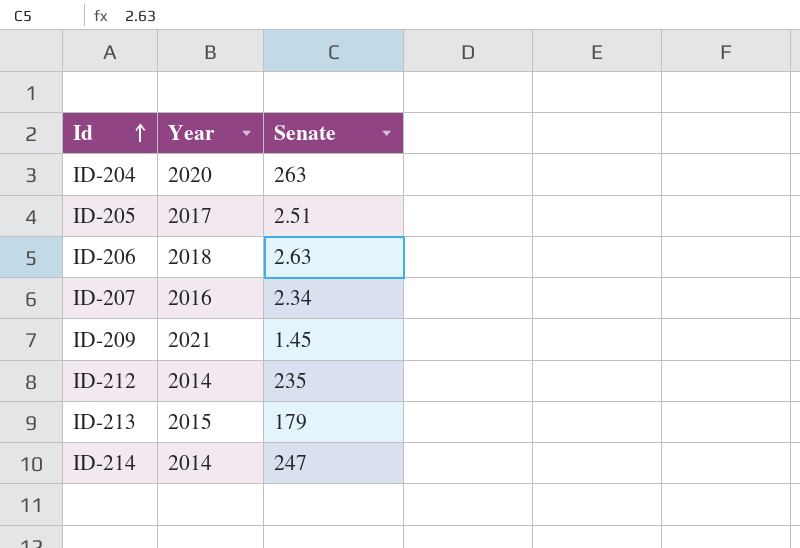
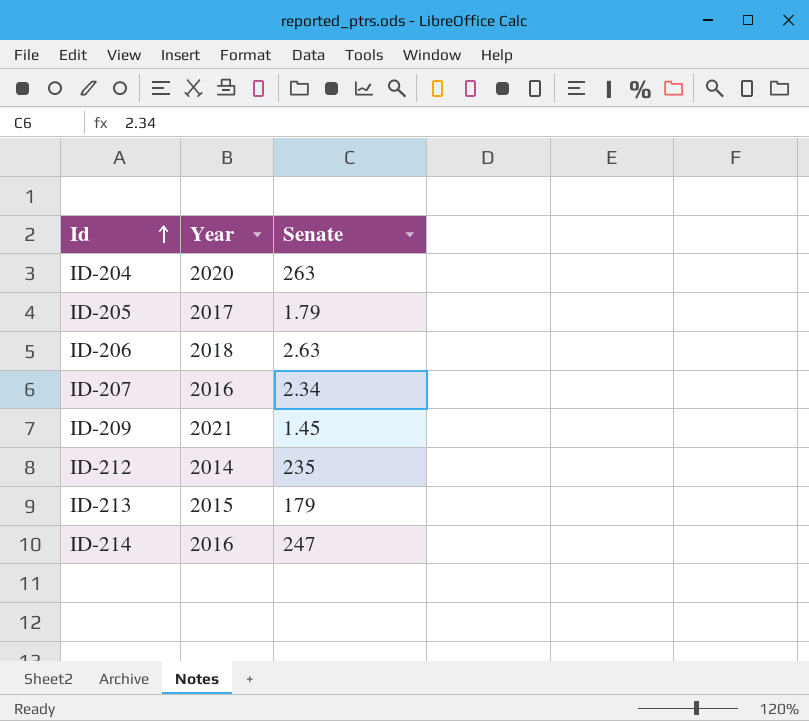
ID-205 | Senate: 2.51 -> 1.79
ID-214 | Year: 2014 -> 2016

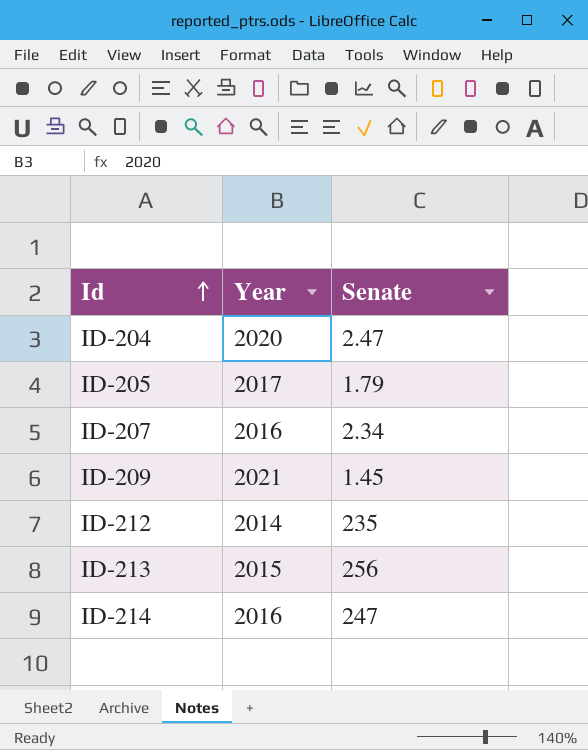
row ID-206: 2018 | 2.63 -> none
ID-204 | Senate: 263 -> 2.47
ID-213 | Senate: 179 -> 256

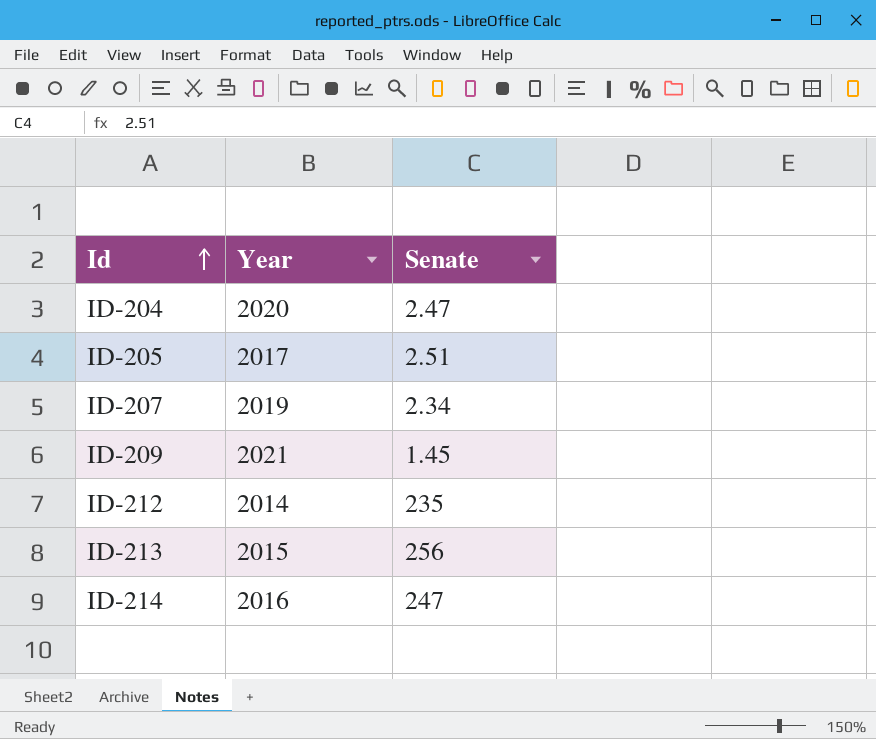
ID-205 | Senate: 1.79 -> 2.51
ID-207 | Year: 2016 -> 2019

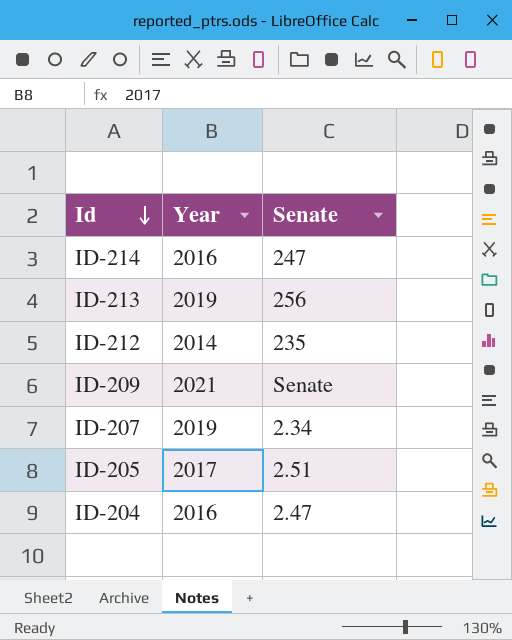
row order: Id ascending -> Id descending
ID-213 | Year: 2015 -> 2019
ID-209 | Senate: 1.45 -> Senate
ID-204 | Year: 2020 -> 2016

